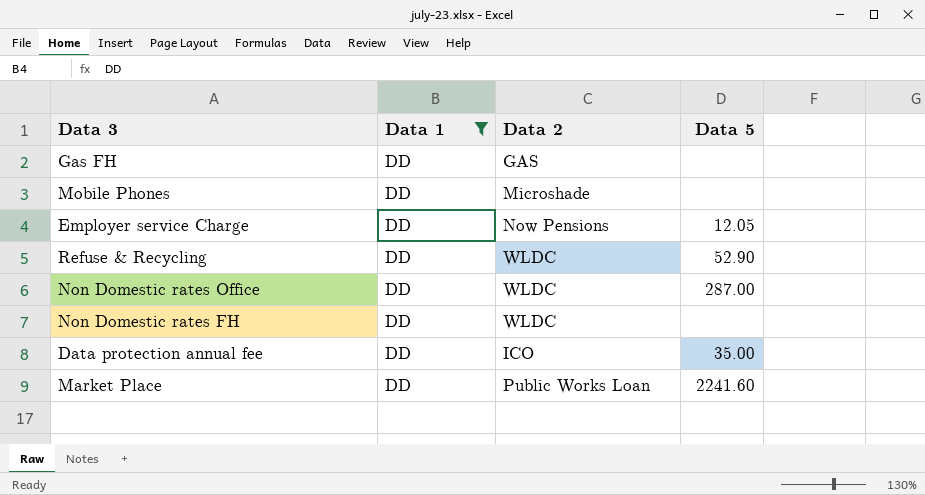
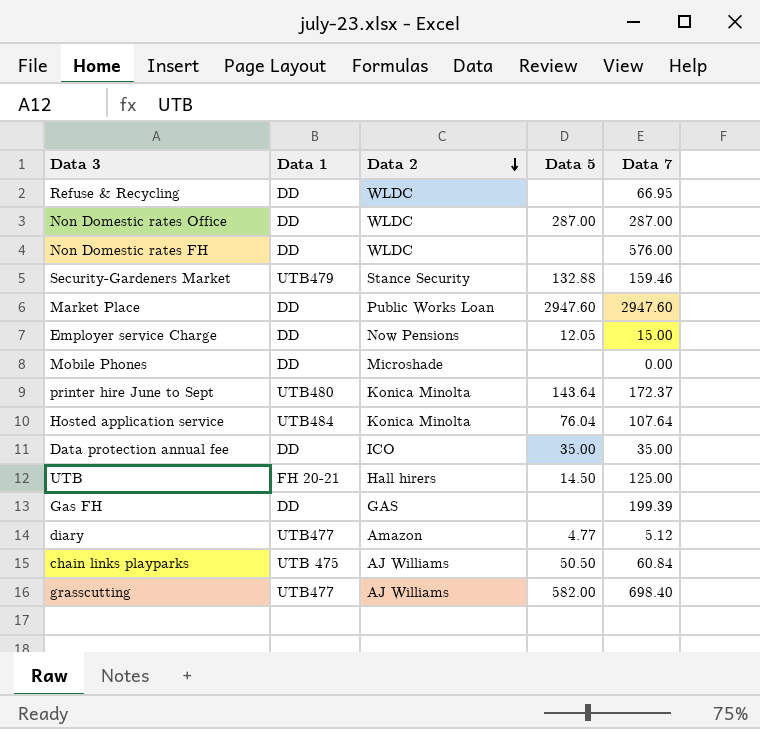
filter: Data 1 = DD -> none
row order: none -> Data 2 descending
column Data 7 | position: none -> 5
Refuse & Recycling | Data 5: 52.90 -> none
Market Place | Data 5: 2241.60 -> 2947.60

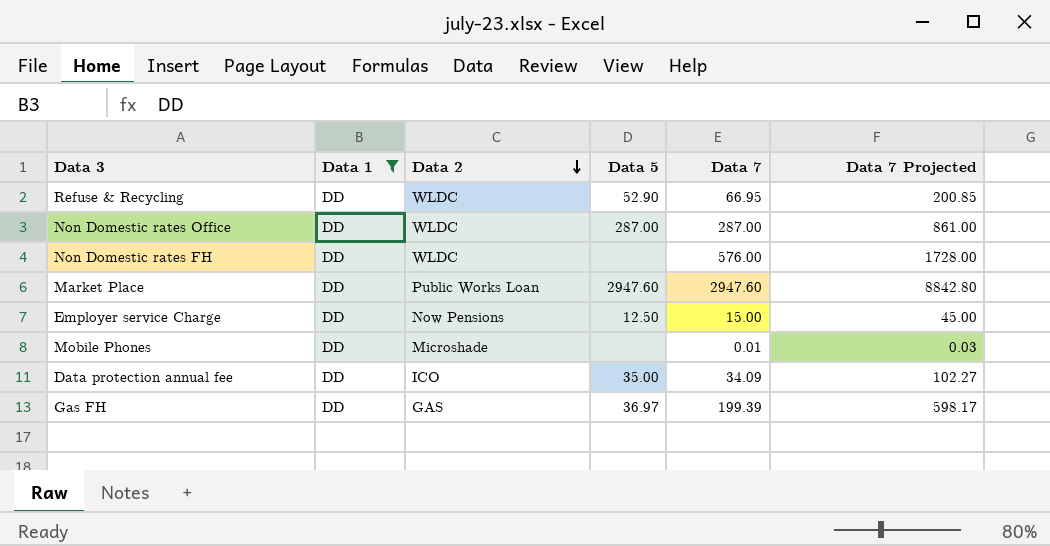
filter: none -> Data 1 = DD
column Data 7 Projected | formula: none -> [Data 7] * 3
Refuse & Recycling | Data 5: none -> 52.90
Employer service Charge | Data 5: 12.05 -> 12.50
Mobile Phones | Data 7: 0.00 -> 0.01
Data protection annual fee | Data 7: 35.00 -> 34.09
Gas FH | Data 5: none -> 36.97

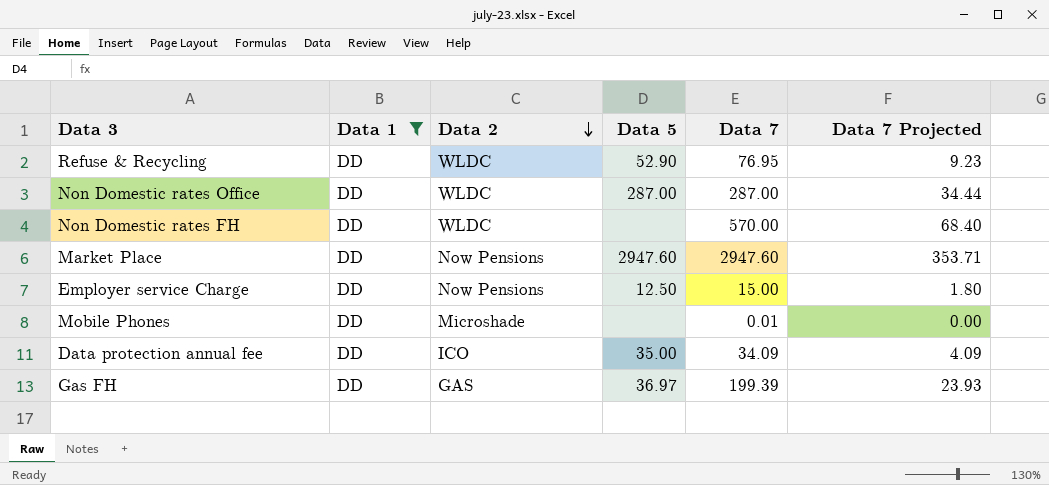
column Data 7 Projected | formula: [Data 7] * 3 -> [Data 7] * 0.12
Refuse & Recycling | Data 7: 66.95 -> 76.95
Non Domestic rates FH | Data 7: 576.00 -> 570.00
Market Place | Data 2: Public Works Loan -> Now Pensions

